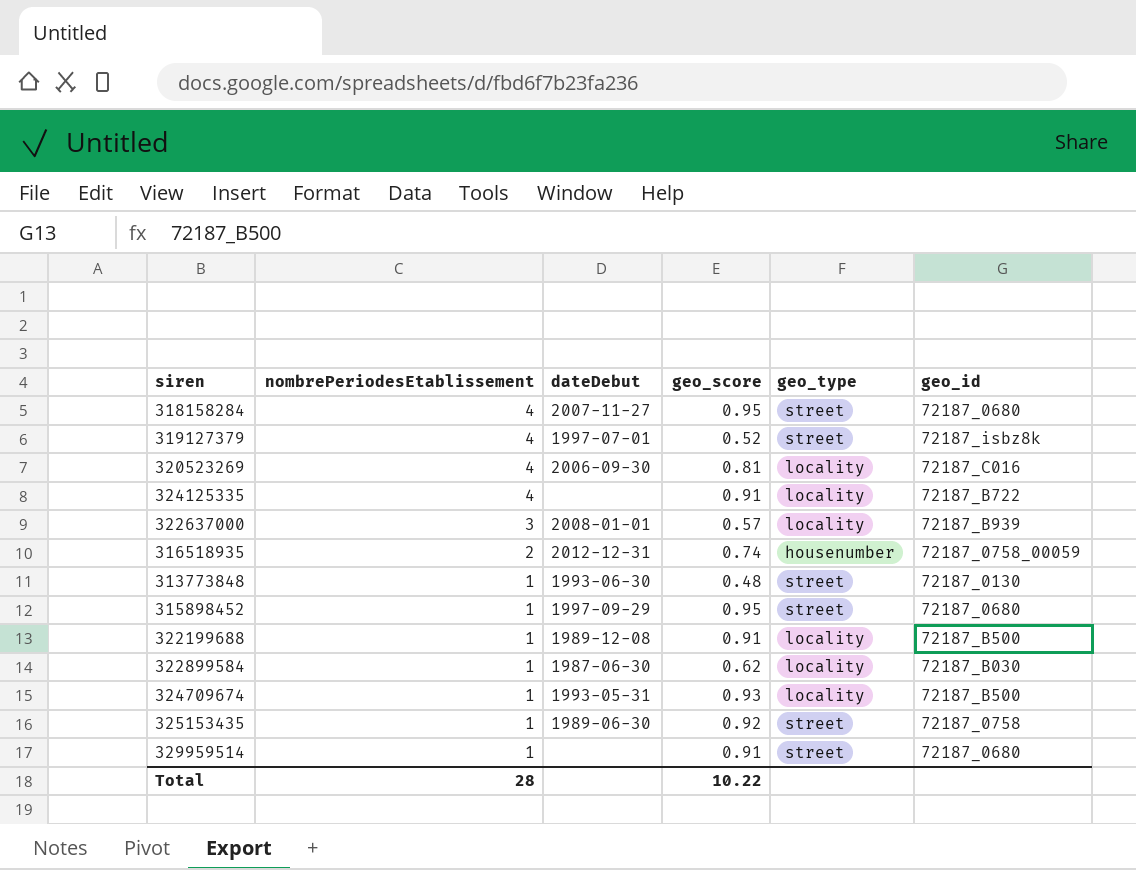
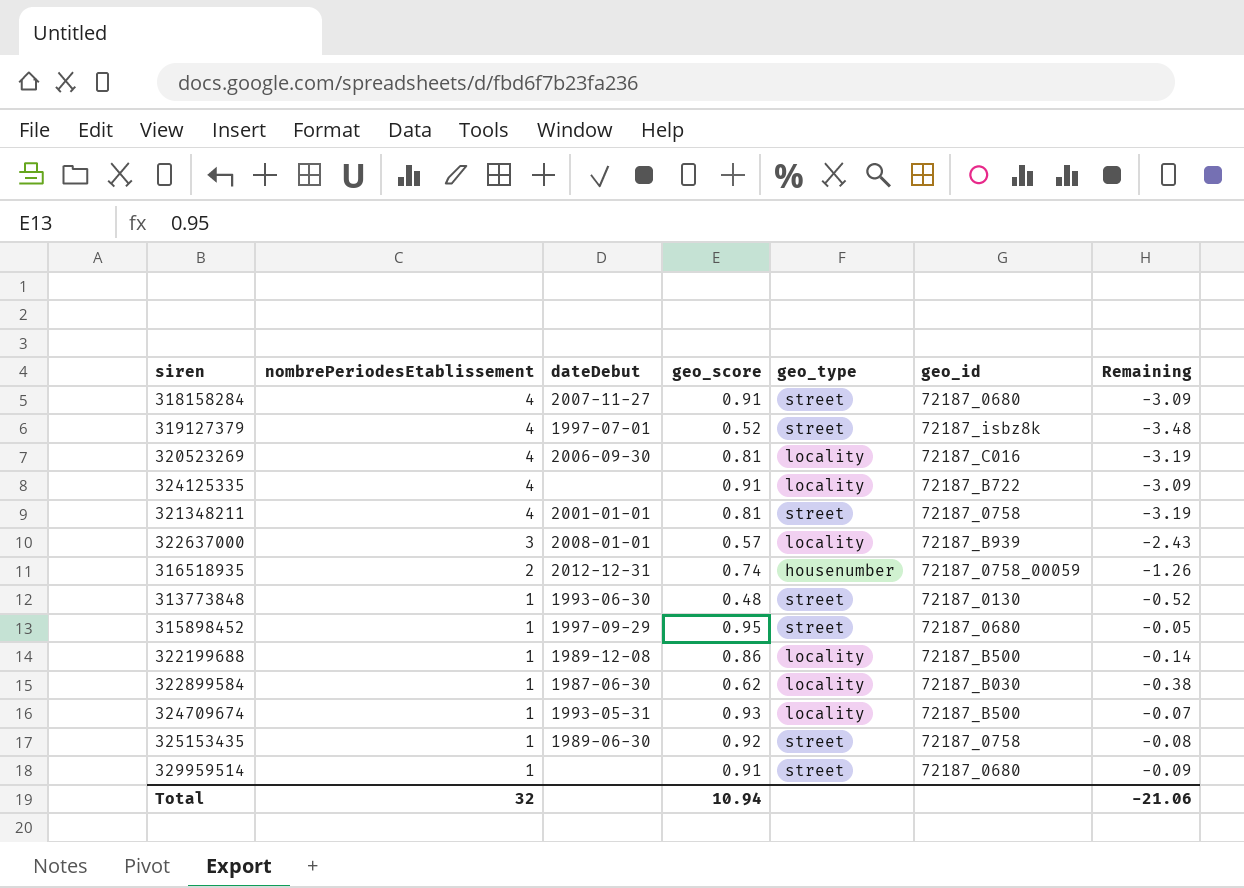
column Remaining | formula: none -> [geo_score] - [nombrePeriodesEtablissement]
318158284 | geo_score: 0.95 -> 0.91
row 321348211: none -> 4 | 2001-01-01 | 0.81 | street | 72187_0758 | -3.19
322199688 | geo_score: 0.91 -> 0.86
Total | nombrePeriodesEtablissement: 28 -> 32
Total | geo_score: 10.22 -> 10.94

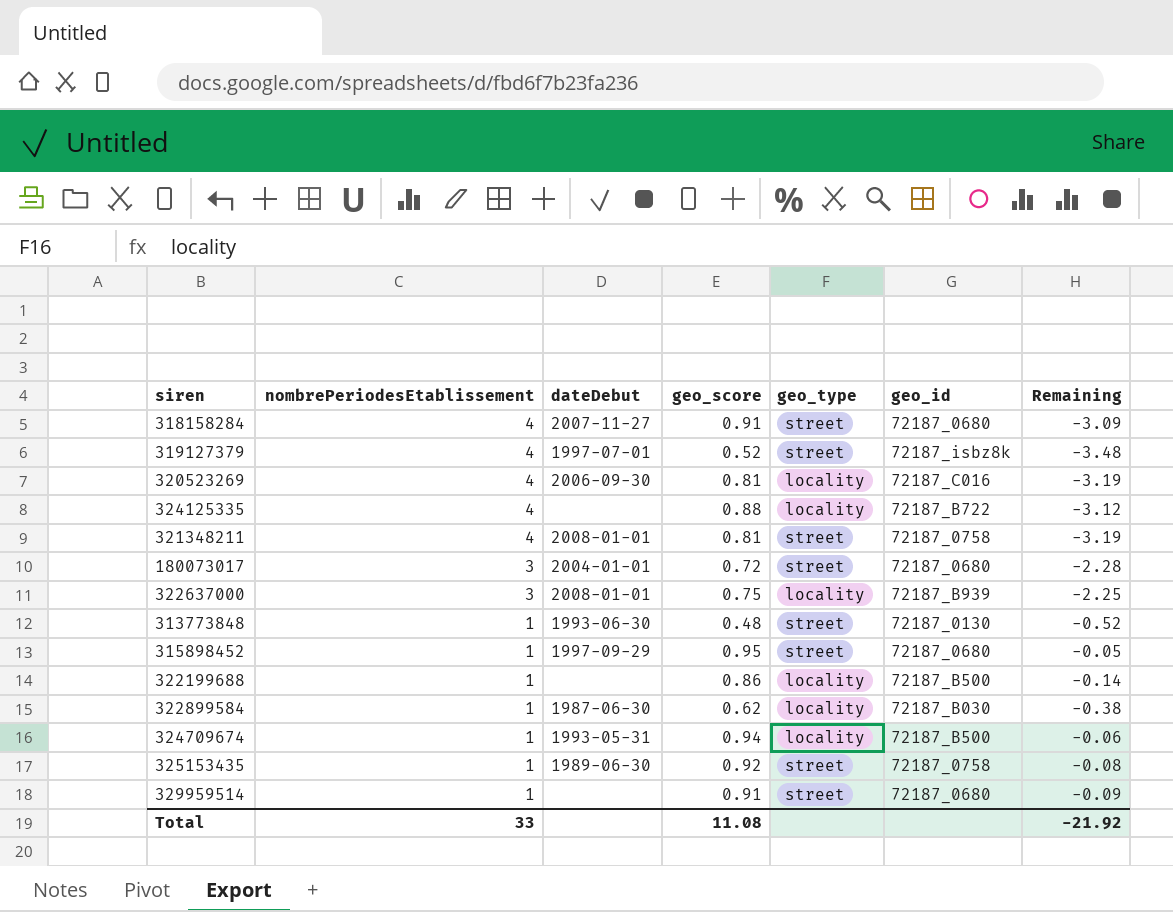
row 316518935: 2 | 2012-12-31 | 0.74 | housenumber | 72187_0758_00059 | -1.26 -> none
324125335 | geo_score: 0.91 -> 0.88
324125335 | Remaining: -3.09 -> -3.12
321348211 | dateDebut: 2001-01-01 -> 2008-01-01
row 180073017: none -> 3 | 2004-01-01 | 0.72 | street | 72187_0680 | -2.28
322637000 | geo_score: 0.57 -> 0.75
322637000 | Remaining: -2.43 -> -2.25
322199688 | dateDebut: 1989-12-08 -> none
324709674 | geo_score: 0.93 -> 0.94
324709674 | Remaining: -0.07 -> -0.06
Total | nombrePeriodesEtablissement: 32 -> 33
Total | geo_score: 10.94 -> 11.08
Total | Remaining: -21.06 -> -21.92

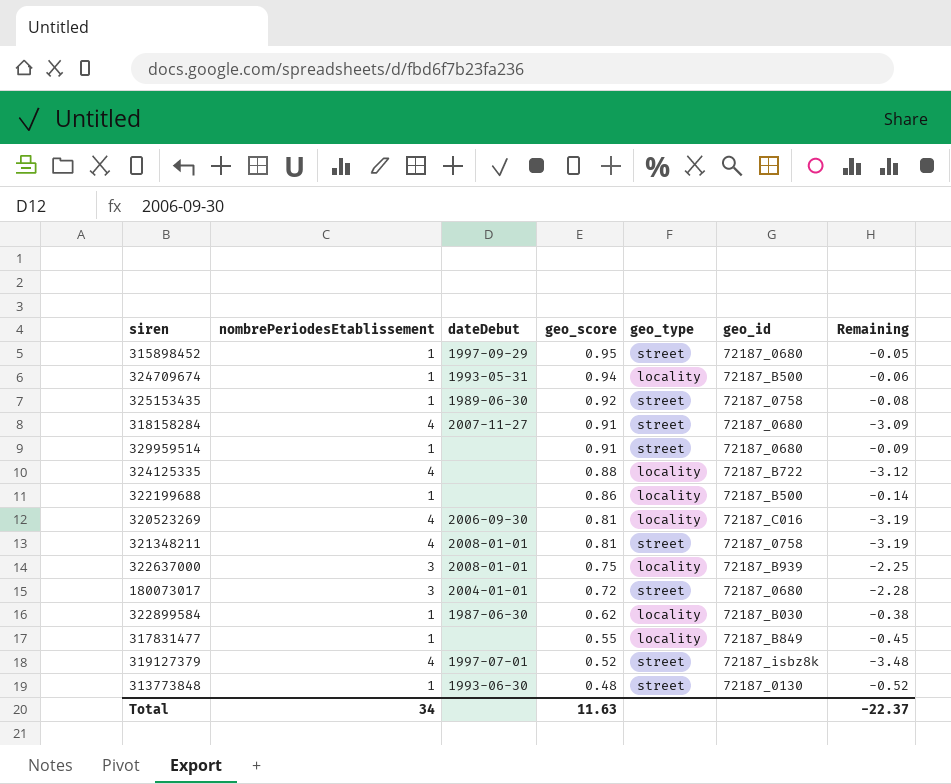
row order: nombrePeriodesEtablissement descending -> geo_score descending
row 317831477: none -> 1 | none | 0.55 | locality | 72187_B849 | -0.45
Total | nombrePeriodesEtablissement: 33 -> 34
Total | geo_score: 11.08 -> 11.63
Total | Remaining: -21.92 -> -22.37

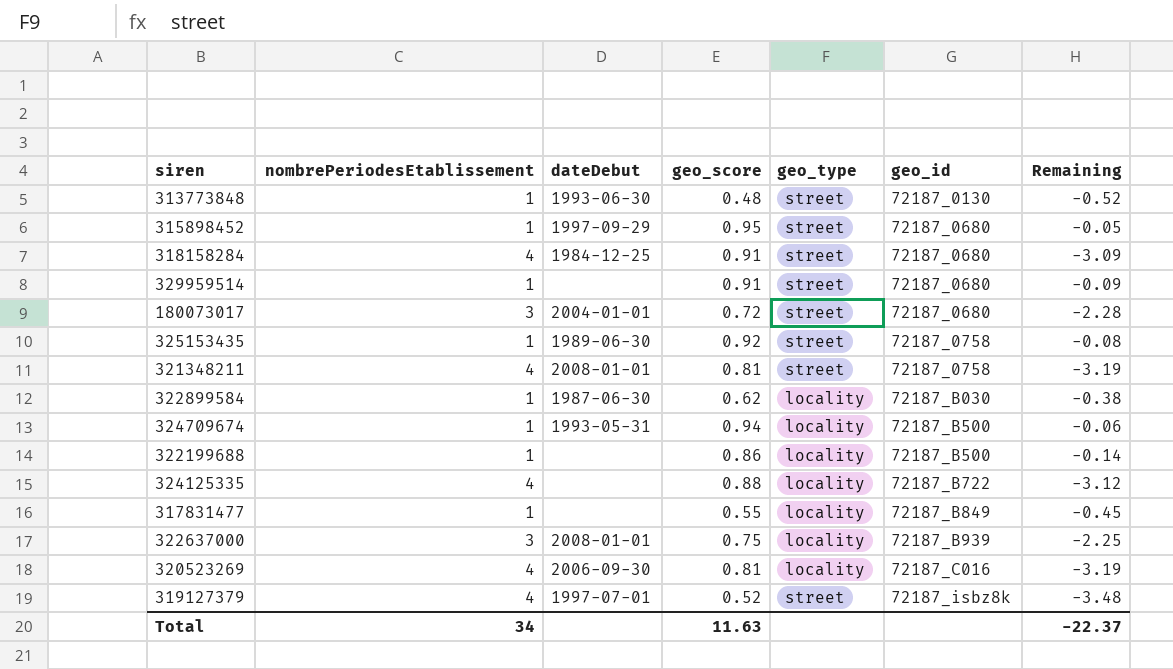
row order: geo_score descending -> geo_id ascending
318158284 | dateDebut: 2007-11-27 -> 1984-12-25

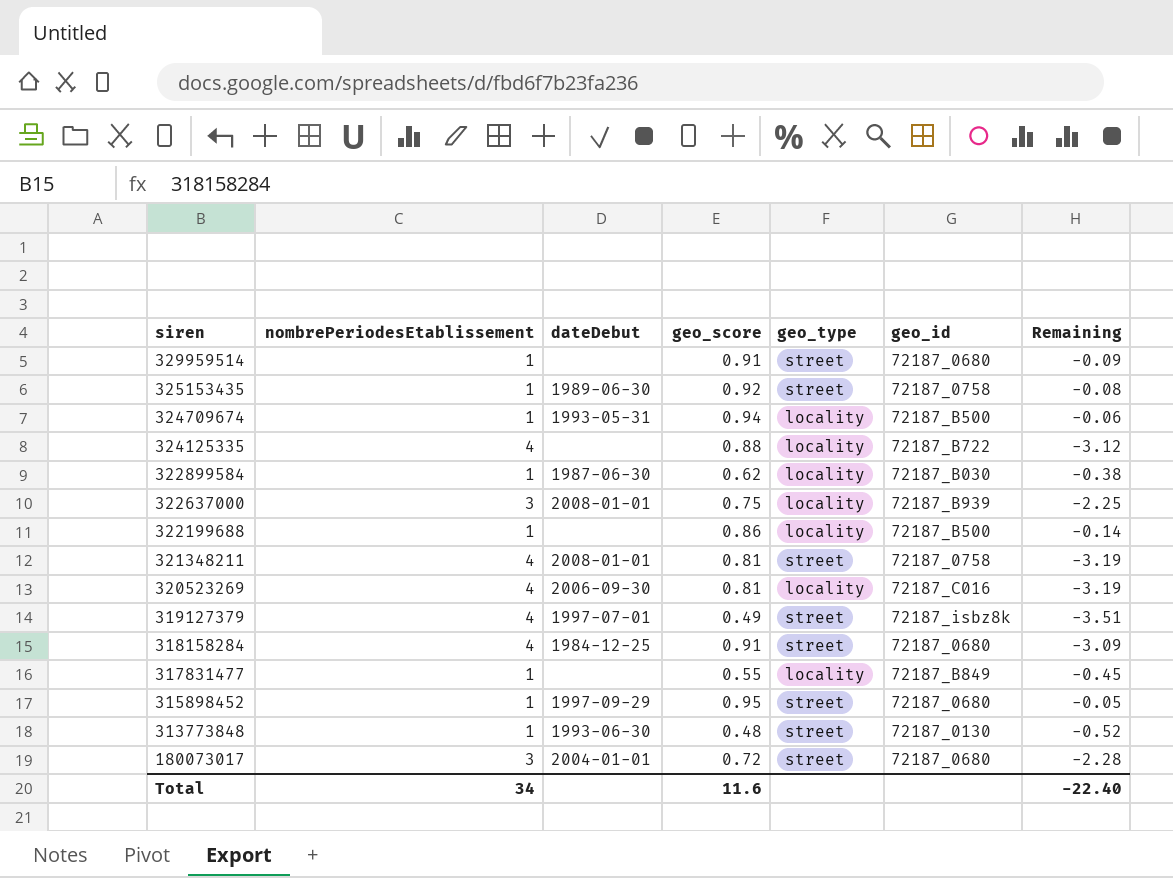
row order: geo_id ascending -> siren descending
319127379 | geo_score: 0.52 -> 0.49
319127379 | Remaining: -3.48 -> -3.51
Total | geo_score: 11.63 -> 11.6
Total | Remaining: -22.37 -> -22.40

